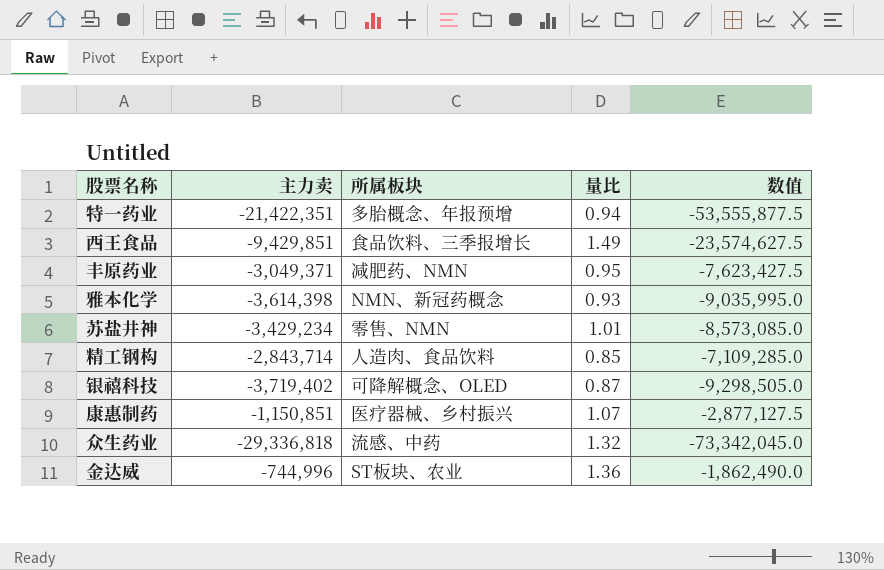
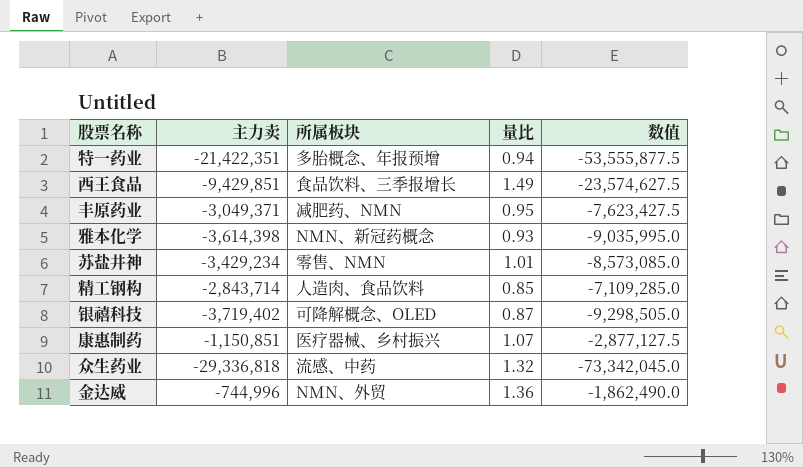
金达威 | 所属板块: ST板块、农业 -> NMN、外贸

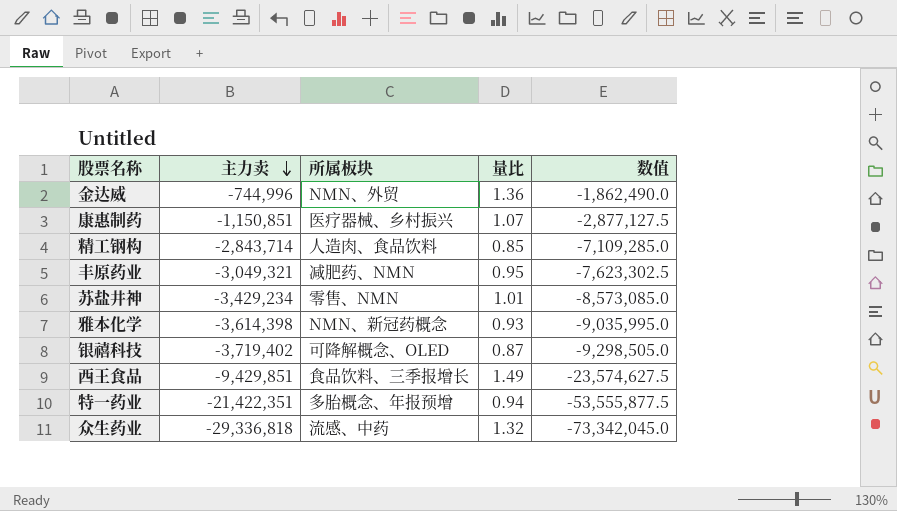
row order: none -> 主力卖 descending
丰原药业 | 主力卖: -3,049,371 -> -3,049,321
丰原药业 | 数值: -7,623,427.5 -> -7,623,302.5

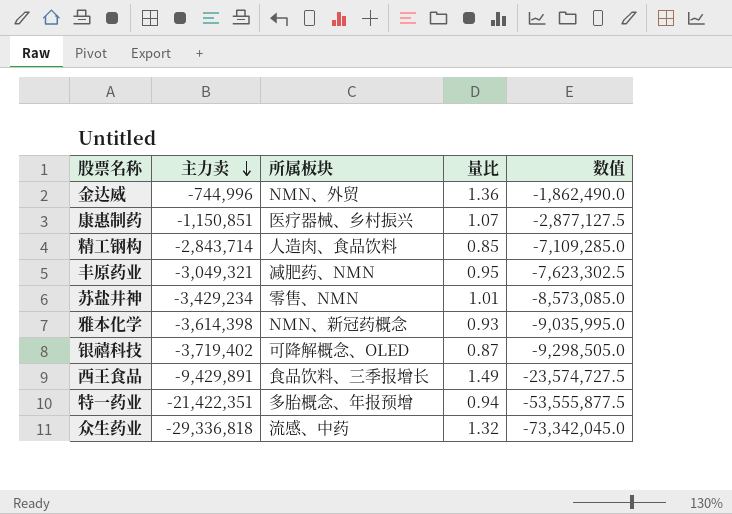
西王食品 | 主力卖: -9,429,851 -> -9,429,891
西王食品 | 数值: -23,574,627.5 -> -23,574,727.5

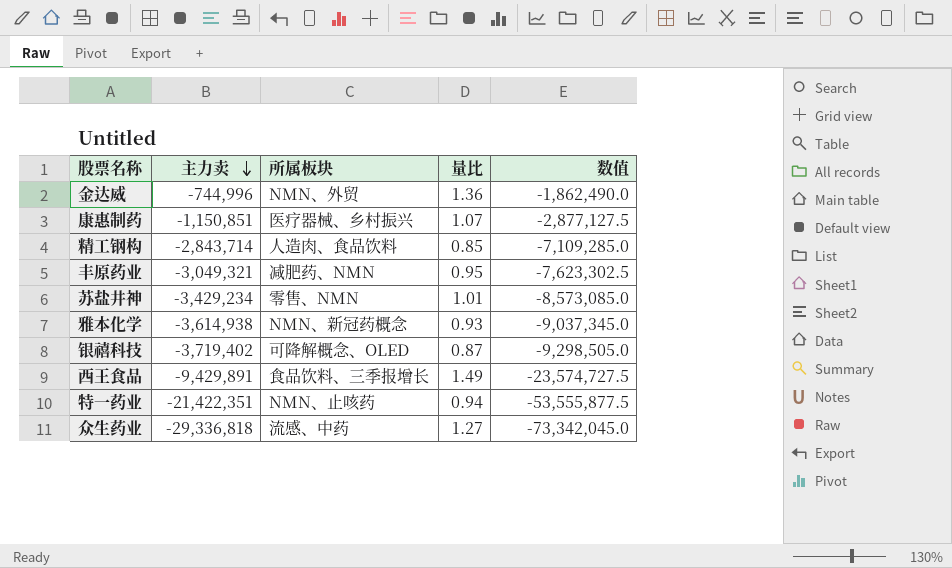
雅本化学 | 主力卖: -3,614,398 -> -3,614,938
雅本化学 | 数值: -9,035,995.0 -> -9,037,345.0
特一药业 | 所属板块: 多胎概念、年报预增 -> NMN、止咳药
众生药业 | 量比: 1.32 -> 1.27

